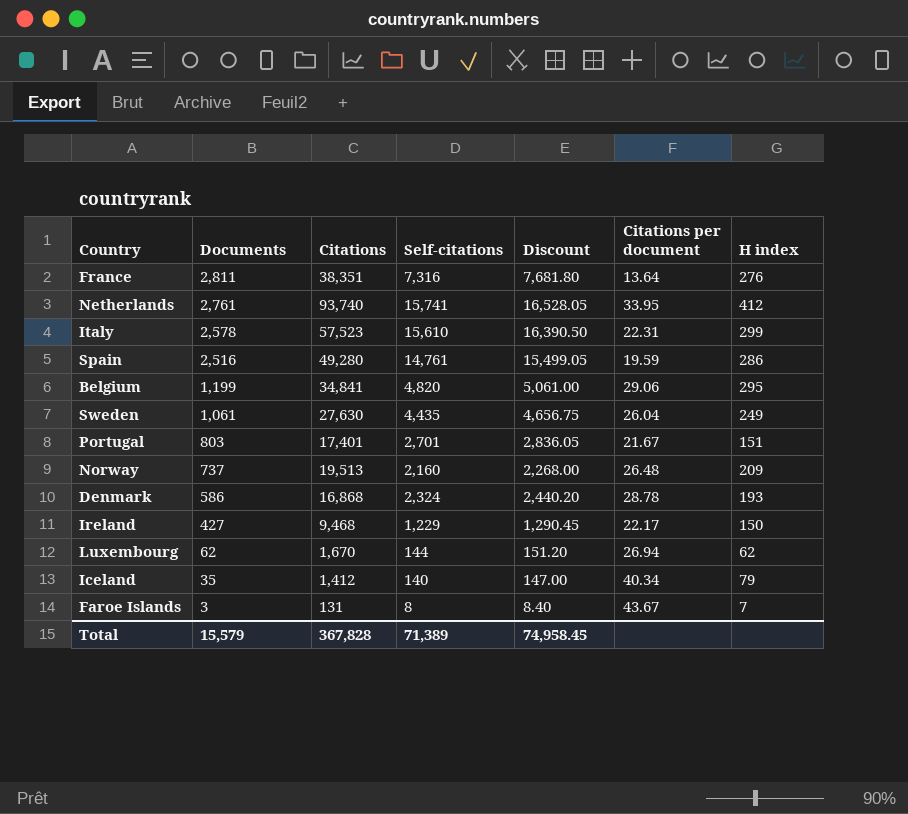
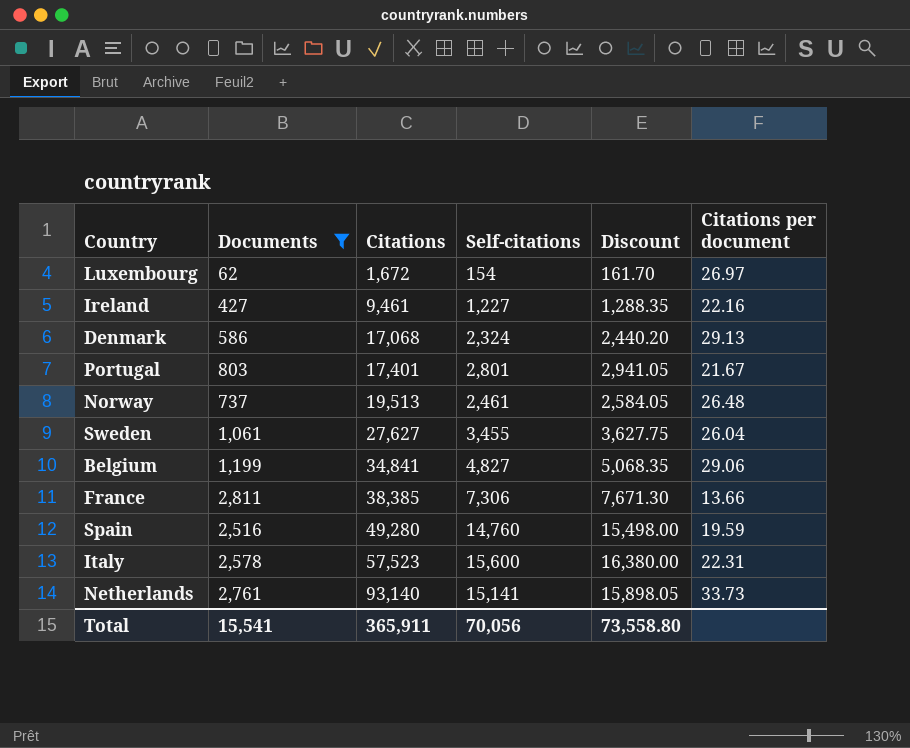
filter: none -> Documents >= 62
row order: Documents descending -> Citations ascending
column H index | position: 7 -> none
Luxembourg | Citations: 1,670 -> 1,672
Luxembourg | Self-citations: 144 -> 154
Luxembourg | Discount: 151.20 -> 161.70
Luxembourg | Citations per document: 26.94 -> 26.97
Ireland | Citations: 9,468 -> 9,461
Ireland | Self-citations: 1,229 -> 1,227
Ireland | Discount: 1,290.45 -> 1,288.35
Ireland | Citations per document: 22.17 -> 22.16
Denmark | Citations: 16,868 -> 17,068
Denmark | Citations per document: 28.78 -> 29.13
Portugal | Self-citations: 2,701 -> 2,801
Portugal | Discount: 2,836.05 -> 2,941.05
Norway | Self-citations: 2,160 -> 2,461
Norway | Discount: 2,268.00 -> 2,584.05
Sweden | Citations: 27,630 -> 27,627
Sweden | Self-citations: 4,435 -> 3,455
Sweden | Discount: 4,656.75 -> 3,627.75
Belgium | Self-citations: 4,820 -> 4,827
Belgium | Discount: 5,061.00 -> 5,068.35
France | Citations: 38,351 -> 38,385
France | Self-citations: 7,316 -> 7,306
France | Discount: 7,681.80 -> 7,671.30
France | Citations per document: 13.64 -> 13.66
Spain | Self-citations: 14,761 -> 14,760
Spain | Discount: 15,499.05 -> 15,498.00
Italy | Self-citations: 15,610 -> 15,600
Italy | Discount: 16,390.50 -> 16,380.00
Netherlands | Citations: 93,740 -> 93,140
Netherlands | Self-citations: 15,741 -> 15,141
Netherlands | Discount: 16,528.05 -> 15,898.05
Netherlands | Citations per document: 33.95 -> 33.73
Total | Documents: 15,579 -> 15,541
Total | Citations: 367,828 -> 365,911
Total | Self-citations: 71,389 -> 70,056
Total | Discount: 74,958.45 -> 73,558.80

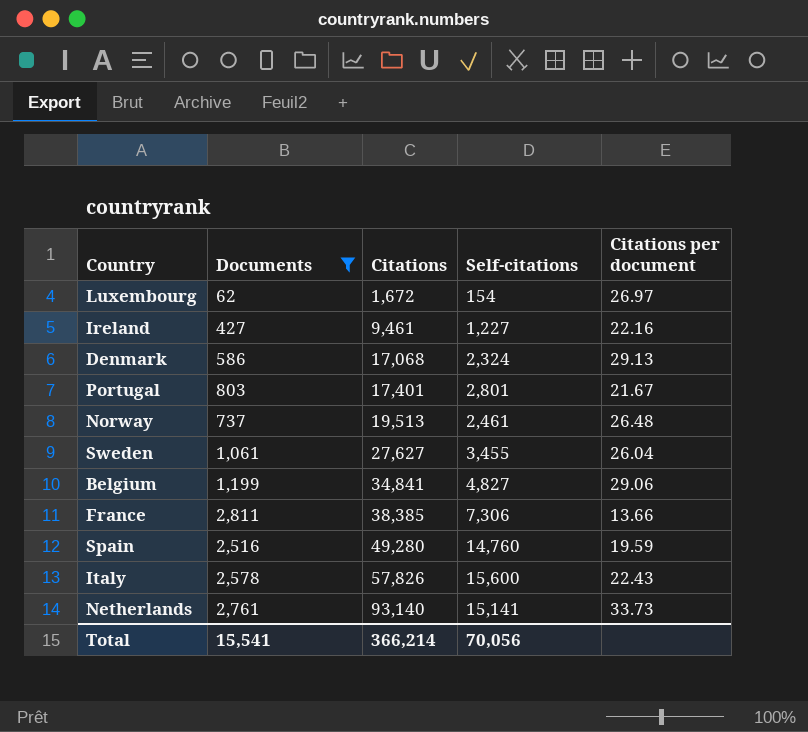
column Discount | formula: [Self-citations] * 1.05 -> none
Italy | Citations: 57,523 -> 57,826
Italy | Citations per document: 22.31 -> 22.43
Total | Citations: 365,911 -> 366,214

